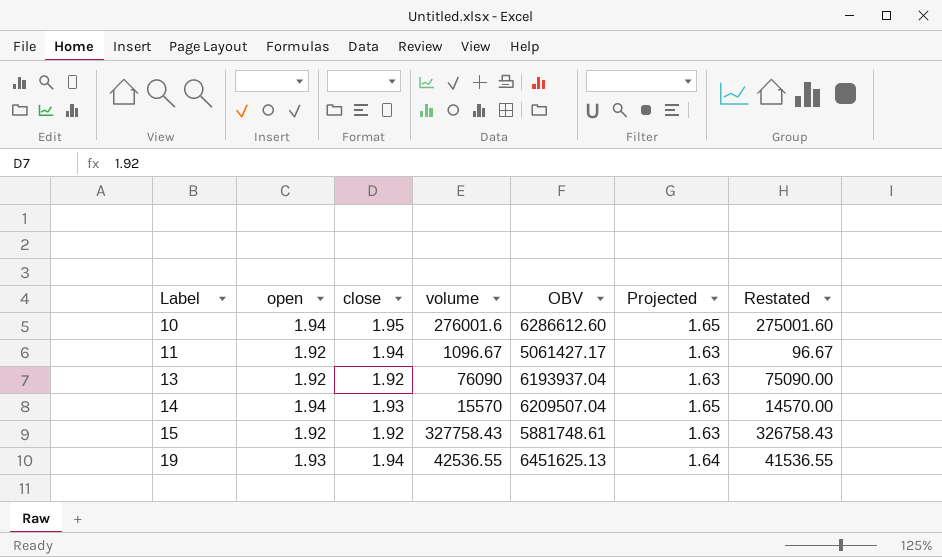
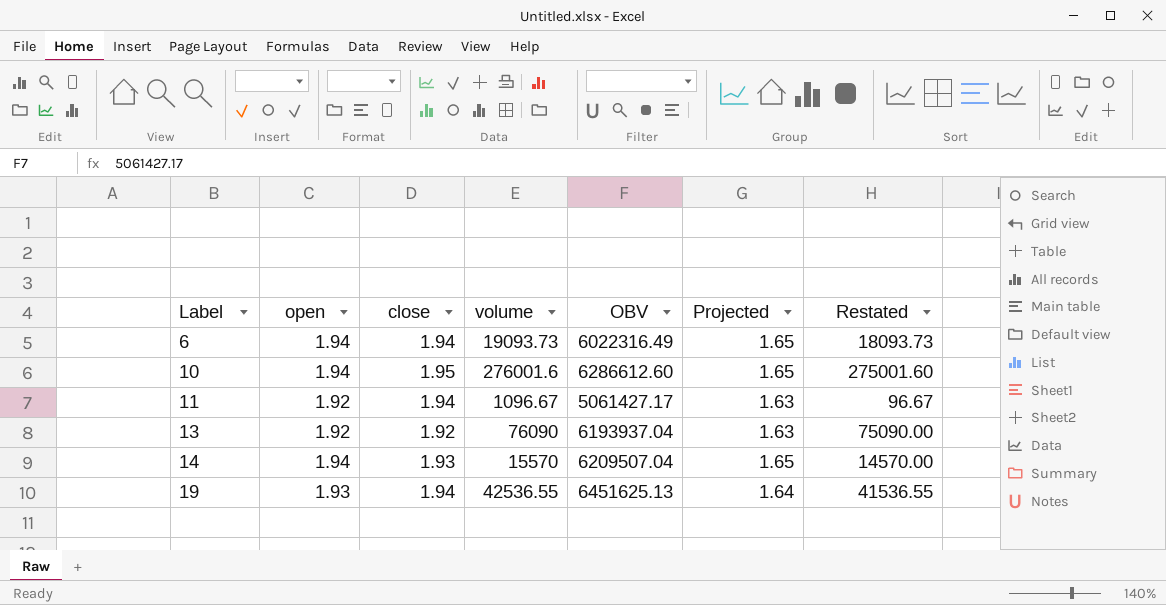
row 15: 1.92 | 1.92 | 327758.43 | 5881748.61 | 1.63 | 326758.43 -> none
row 6: none -> 1.94 | 1.94 | 19093.73 | 6022316.49 | 1.65 | 18093.73

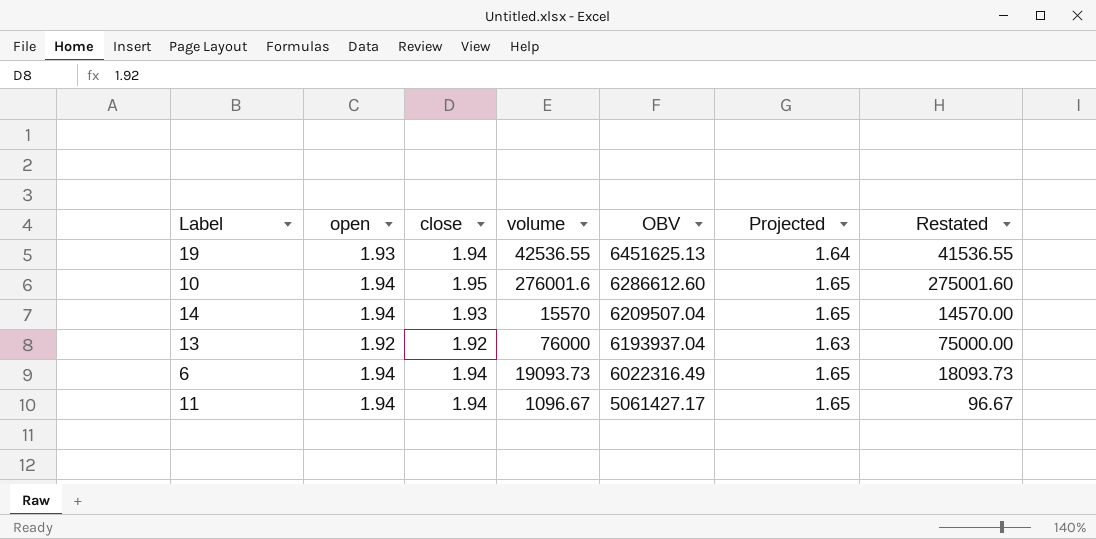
row order: Label ascending -> OBV descending
13 | volume: 76090 -> 76000
13 | Restated: 75090.00 -> 75000.00
11 | open: 1.92 -> 1.94
11 | Projected: 1.63 -> 1.65

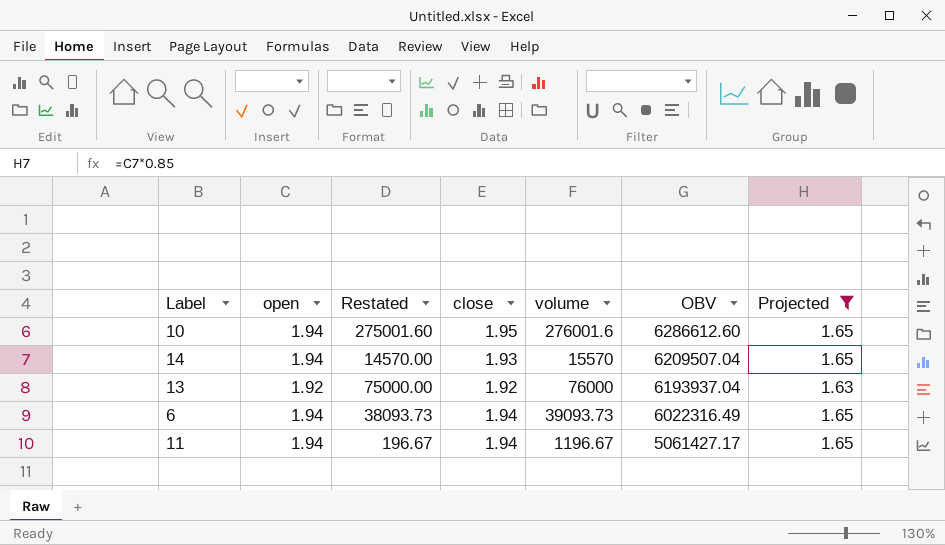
filter: none -> Projected != 1.64
column Restated | position: 7 -> 3
6 | Restated: 18093.73 -> 38093.73
6 | volume: 19093.73 -> 39093.73
11 | Restated: 96.67 -> 196.67
11 | volume: 1096.67 -> 1196.67

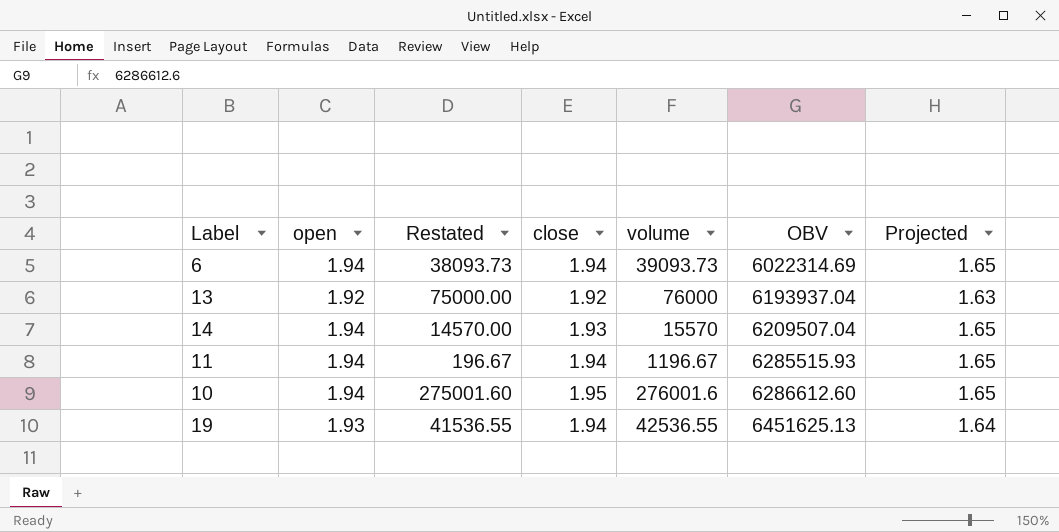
filter: Projected != 1.64 -> none
row order: OBV descending -> OBV ascending
6 | OBV: 6022316.49 -> 6022314.69
11 | OBV: 5061427.17 -> 6285515.93

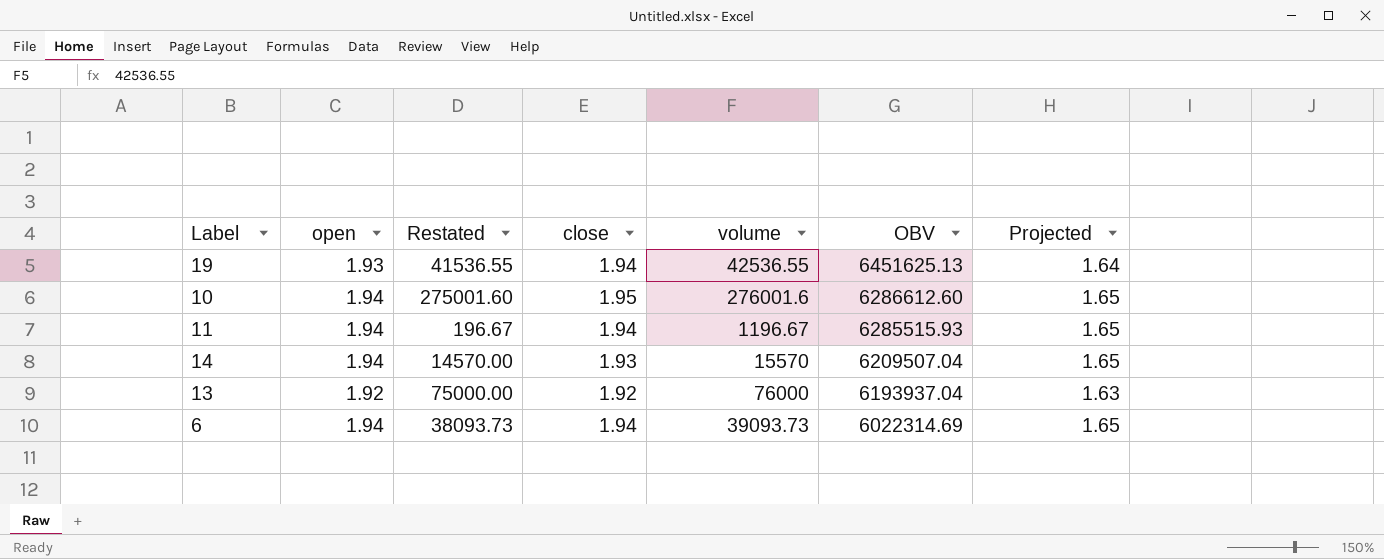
row order: OBV ascending -> OBV descending

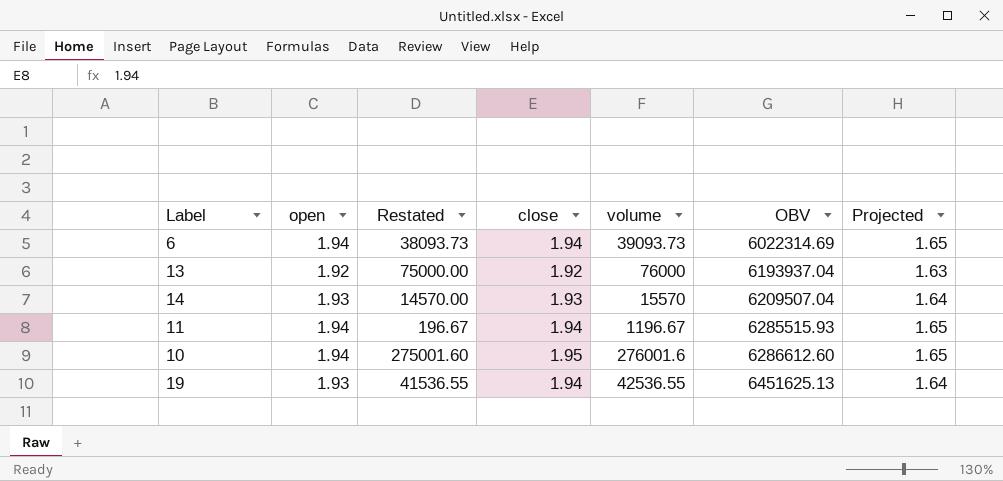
row order: OBV descending -> OBV ascending
14 | open: 1.94 -> 1.93
14 | Projected: 1.65 -> 1.64

